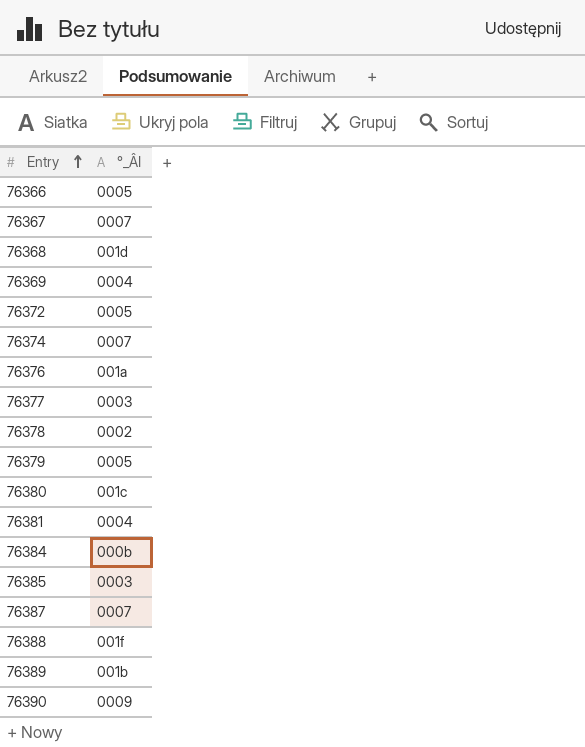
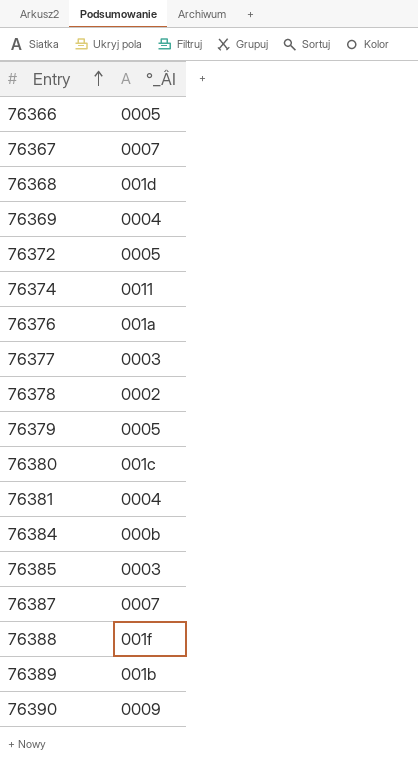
76374 | °_ÂI: 0007 -> 0011

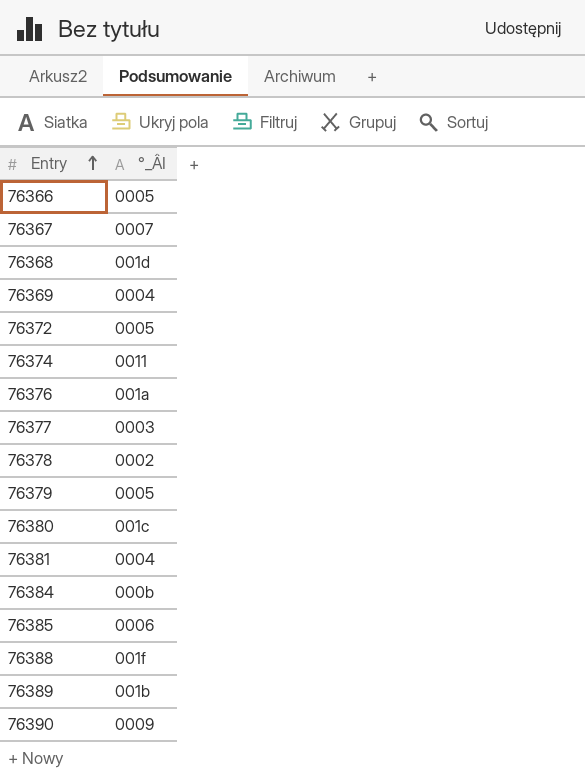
row 76387: 0007 -> none
76385 | °_ÂI: 0003 -> 0006

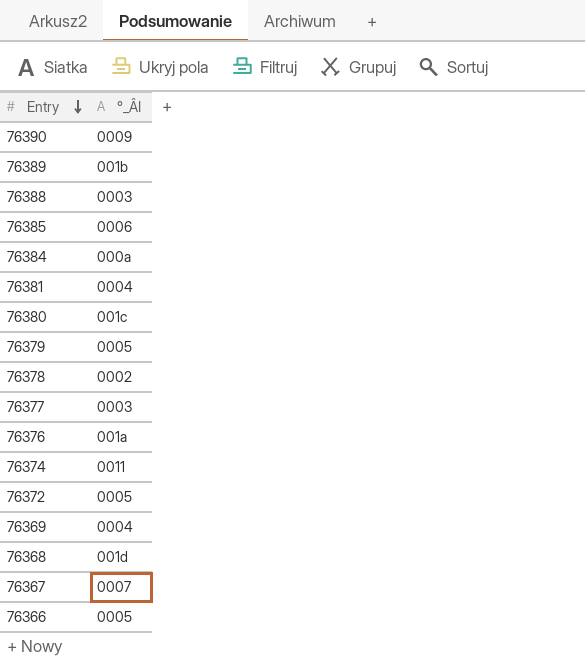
row order: Entry ascending -> Entry descending
76388 | °_ÂI: 001f -> 0003
76384 | °_ÂI: 000b -> 000a

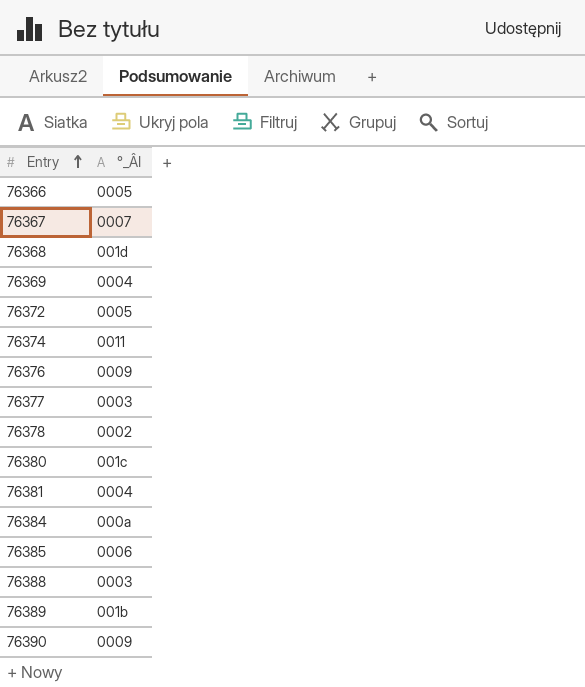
row order: Entry descending -> Entry ascending
row 76379: 0005 -> none
76376 | °_ÂI: 001a -> 0009

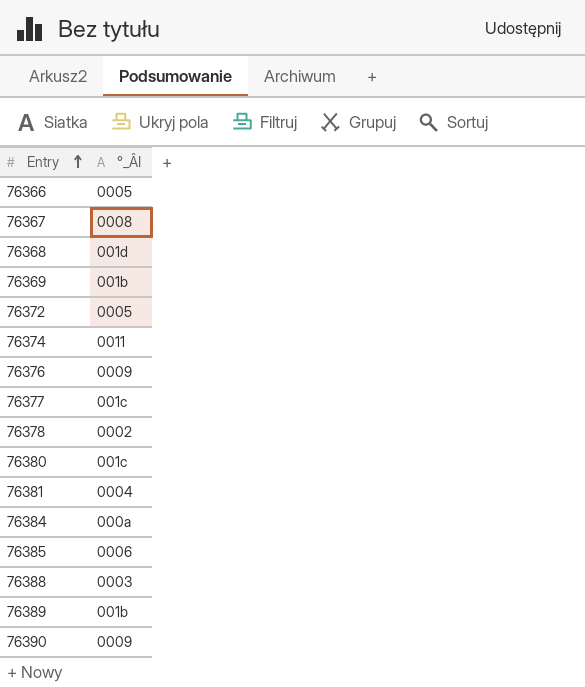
76367 | °_ÂI: 0007 -> 0008
76369 | °_ÂI: 0004 -> 001b
76377 | °_ÂI: 0003 -> 001c

